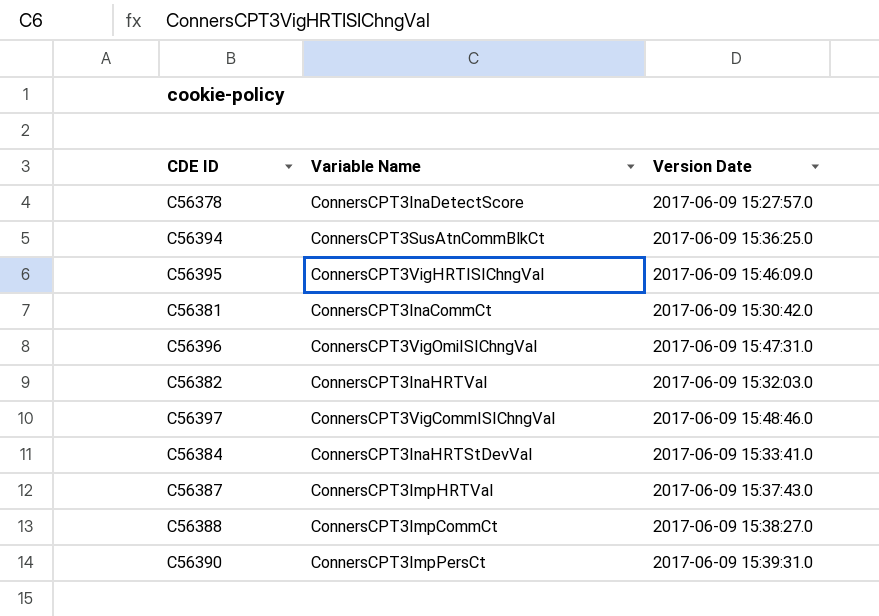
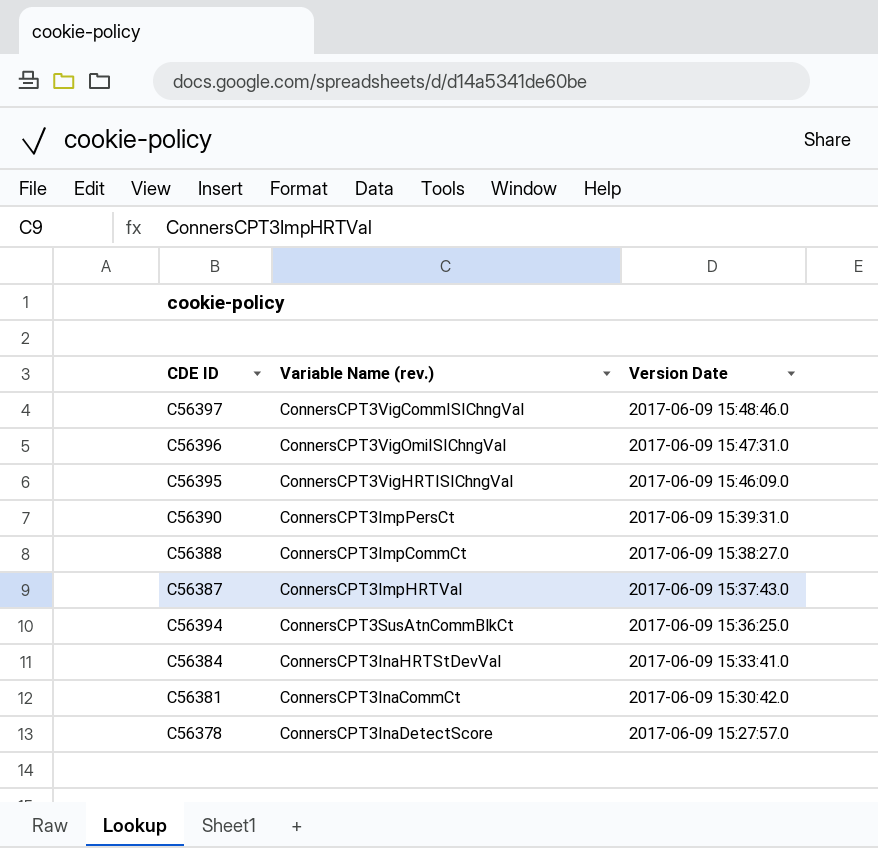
row order: none -> Version Date descending
column name: Variable Name -> Variable Name (rev.)
row C56382: ConnersCPT3InaHRTVal | 2017-06-09 15:32:03.0 -> none

